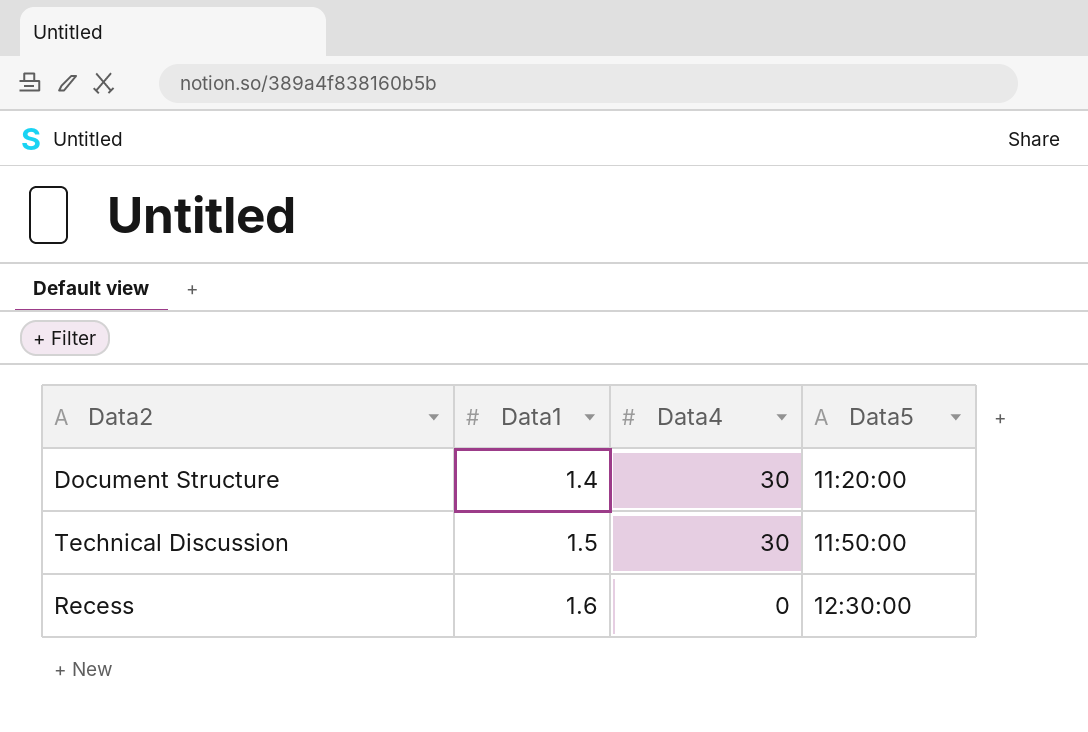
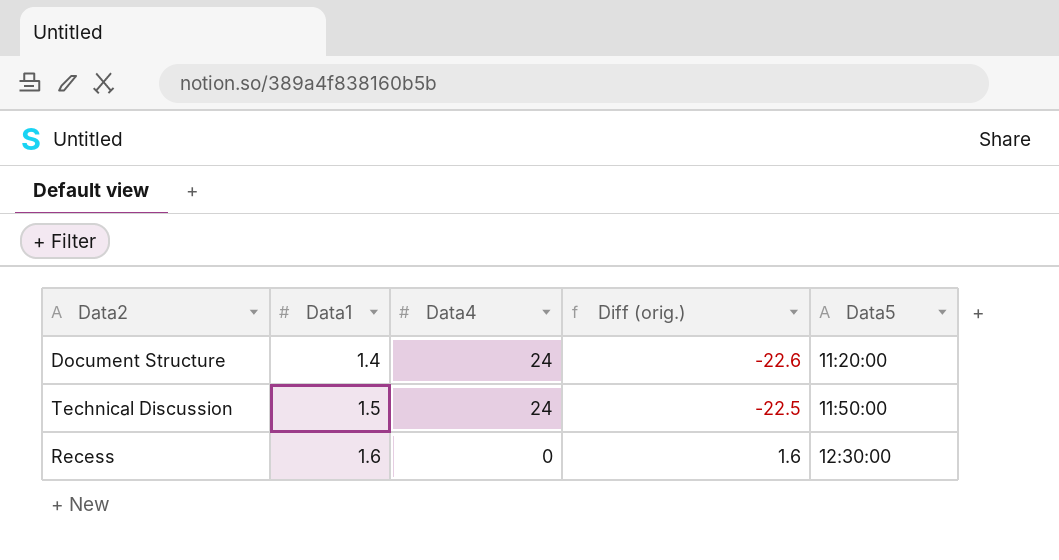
column Diff (orig.) | formula: none -> [Data1] - [Data4]
Document Structure | Data4: 30 -> 24
Technical Discussion | Data4: 30 -> 24

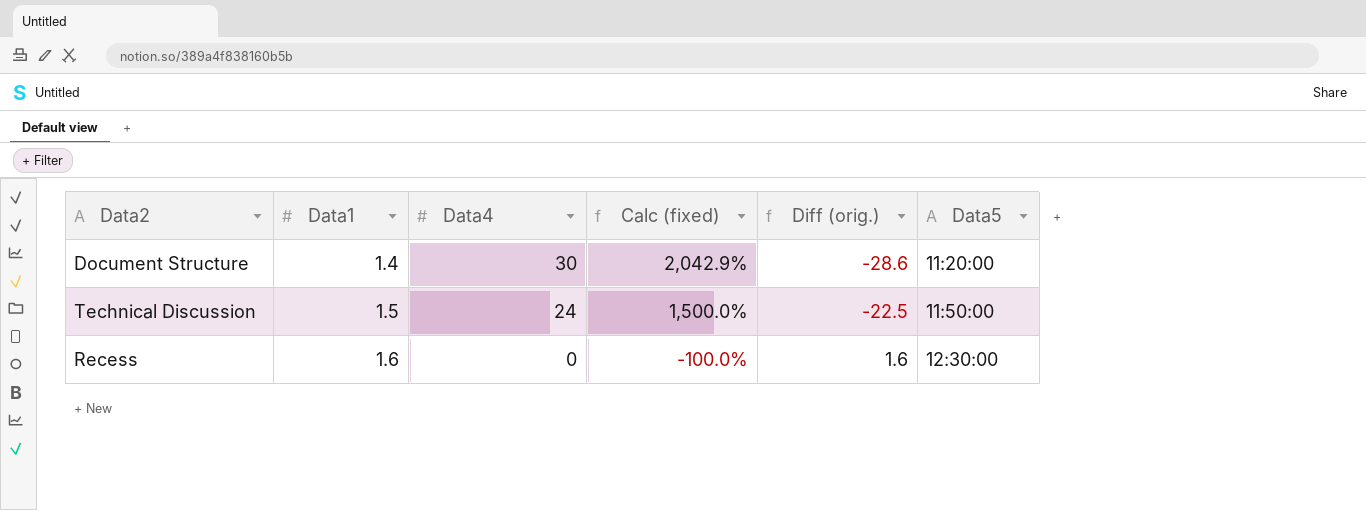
column Calc (fixed) | formula: none -> ([Data4] - [Data1]) / [Data1]
Document Structure | Data4: 24 -> 30
Document Structure | Diff (orig.): -22.6 -> -28.6

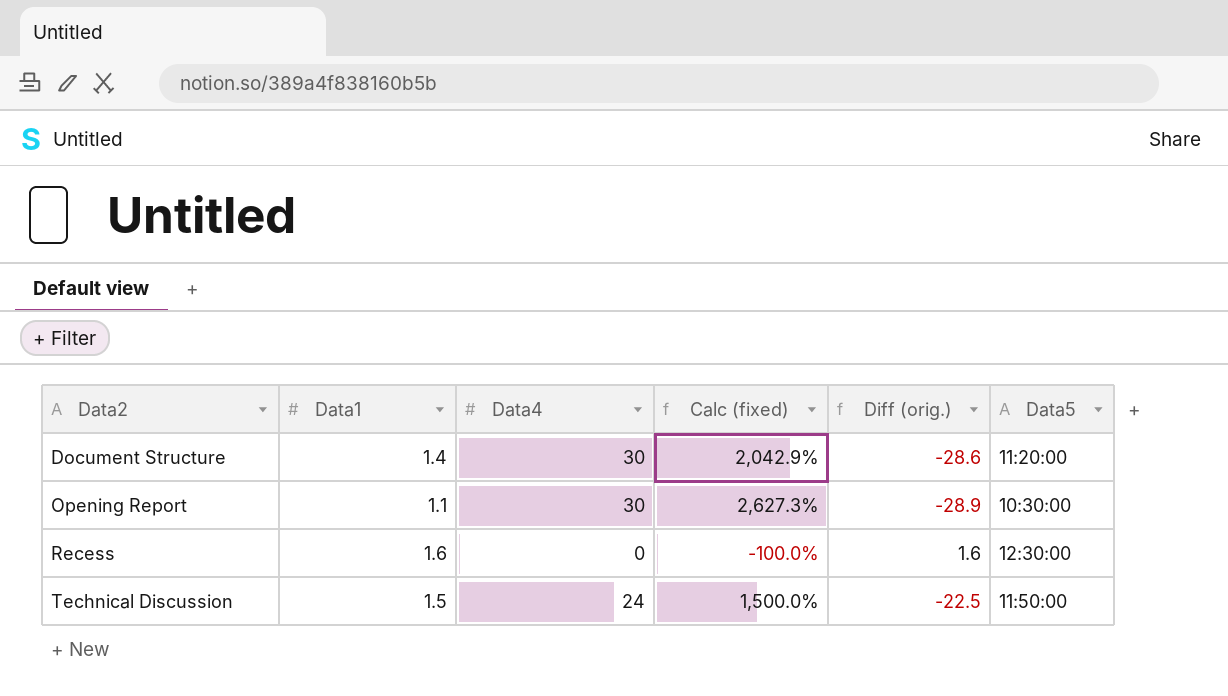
row order: Data1 ascending -> Data2 ascending
row Opening Report: none -> 1.1 | 30 | 2,627.3% | -28.9 | 10:30:00

